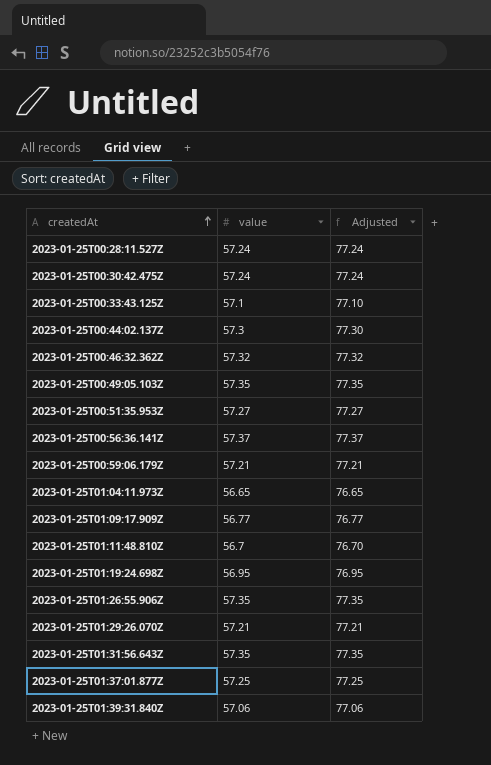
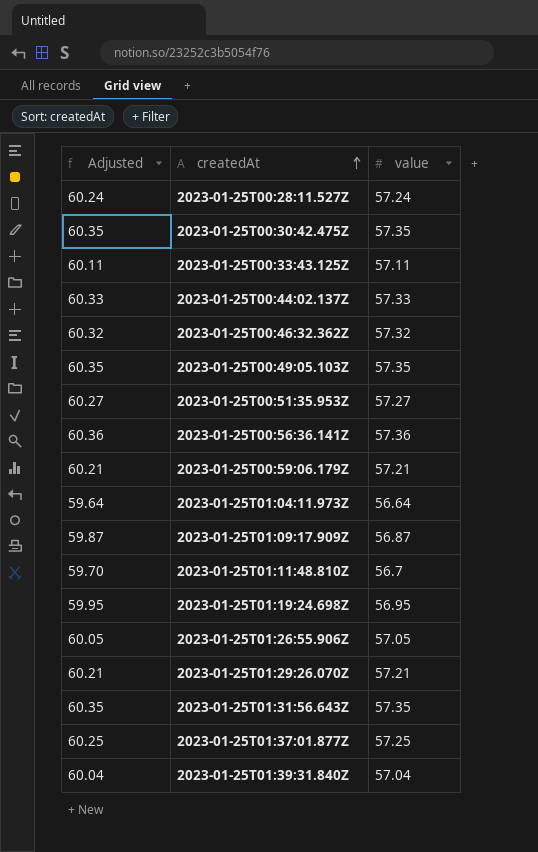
column Adjusted | formula: [value] + 20 -> [value] + 3
column Adjusted | position: 3 -> 1
2023-01-25T00:30:42.475Z | value: 57.24 -> 57.35
2023-01-25T00:33:43.125Z | value: 57.1 -> 57.11
2023-01-25T00:44:02.137Z | value: 57.3 -> 57.33
2023-01-25T00:56:36.141Z | value: 57.37 -> 57.36
2023-01-25T01:04:11.973Z | value: 56.65 -> 56.64
2023-01-25T01:09:17.909Z | value: 56.77 -> 56.87
2023-01-25T01:26:55.906Z | value: 57.35 -> 57.05
2023-01-25T01:39:31.840Z | value: 57.06 -> 57.04

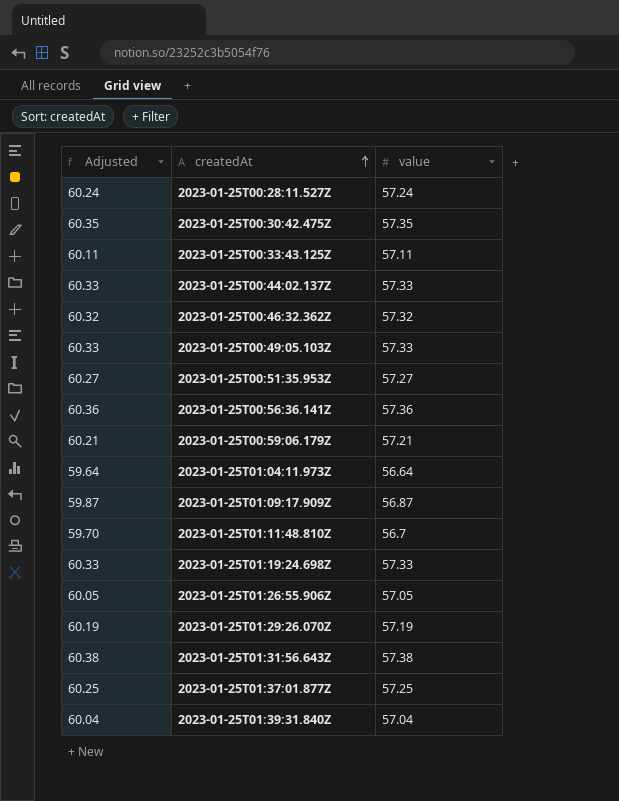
2023-01-25T00:49:05.103Z | Adjusted: 60.35 -> 60.33
2023-01-25T00:49:05.103Z | value: 57.35 -> 57.33
2023-01-25T01:19:24.698Z | Adjusted: 59.95 -> 60.33
2023-01-25T01:19:24.698Z | value: 56.95 -> 57.33
2023-01-25T01:29:26.070Z | Adjusted: 60.21 -> 60.19
2023-01-25T01:29:26.070Z | value: 57.21 -> 57.19
2023-01-25T01:31:56.643Z | Adjusted: 60.35 -> 60.38
2023-01-25T01:31:56.643Z | value: 57.35 -> 57.38

